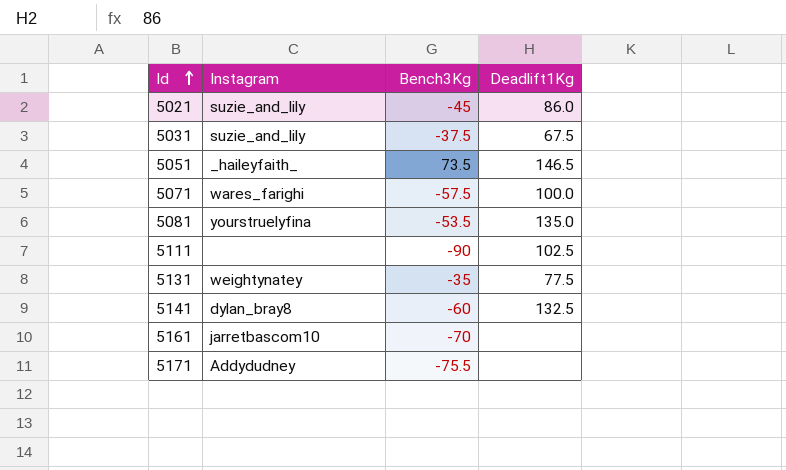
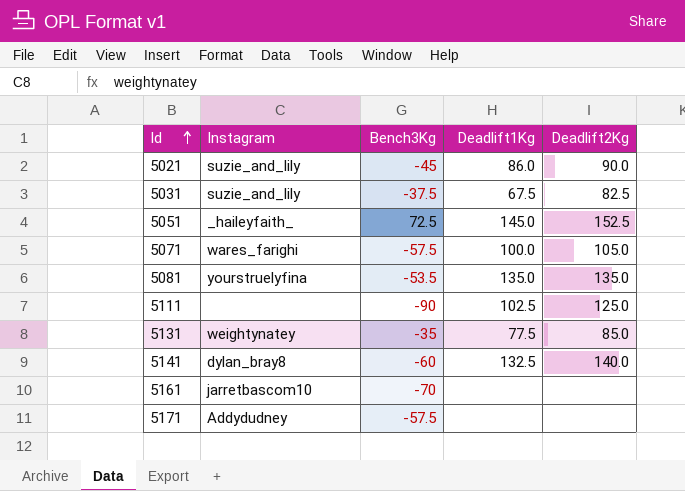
column Deadlift2Kg | position: none -> 5
5051 | Bench3Kg: 73.5 -> 72.5
5051 | Deadlift1Kg: 146.5 -> 145.0
5171 | Bench3Kg: -75.5 -> -57.5

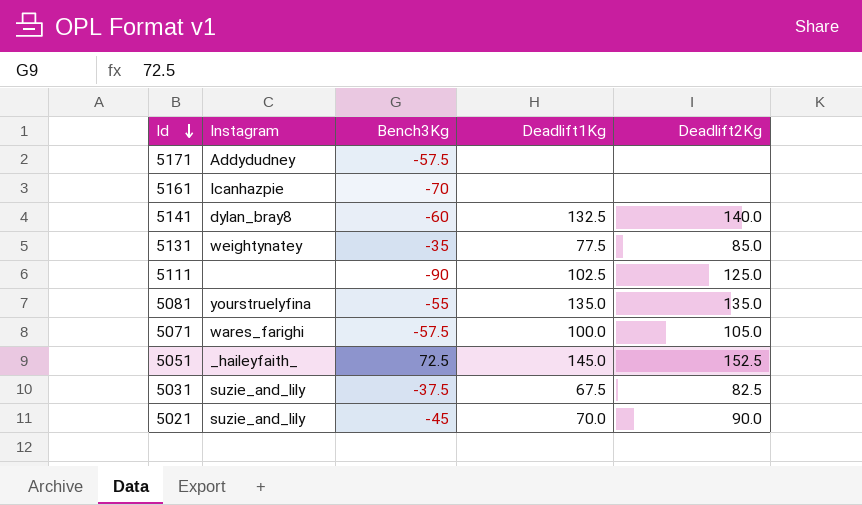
row order: Id ascending -> Id descending
5161 | Instagram: jarretbascom10 -> Icanhazpie
5081 | Bench3Kg: -53.5 -> -55
5021 | Deadlift1Kg: 86.0 -> 70.0

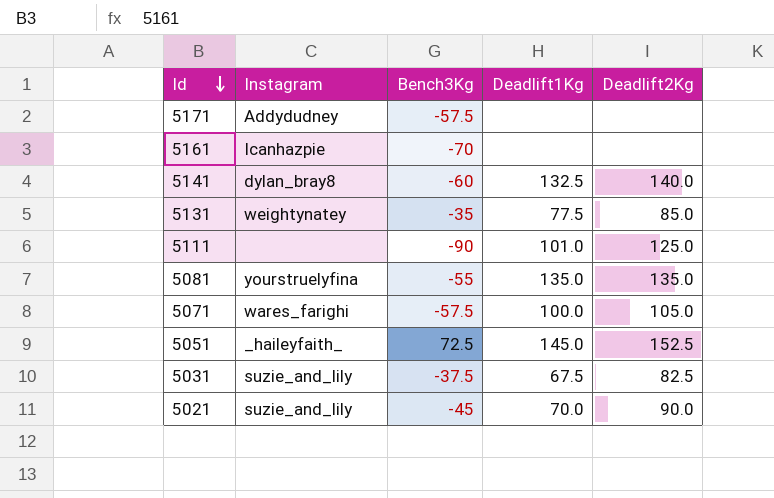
5111 | Deadlift1Kg: 102.5 -> 101.0

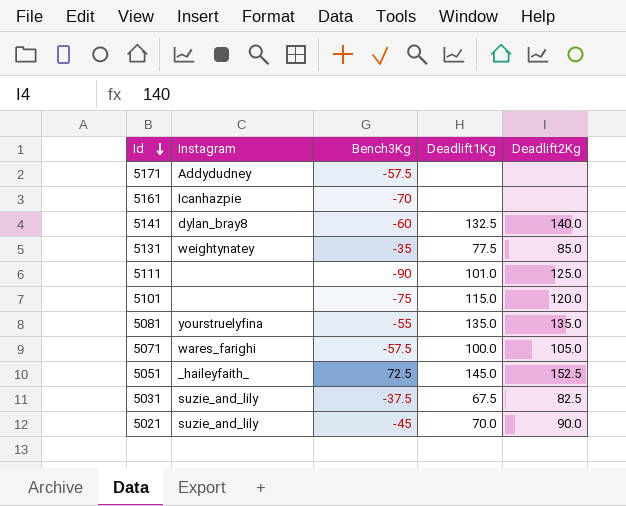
row 5101: none -> none | -75 | 115.0 | 120.0

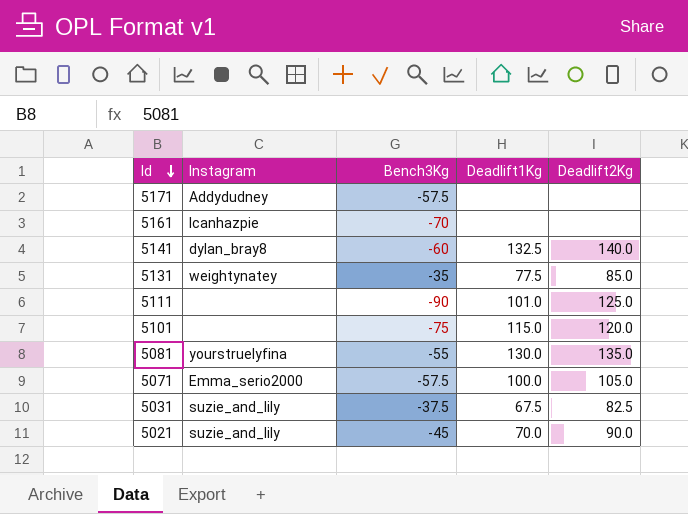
row 5051: _haileyfaith_ | 72.5 | 145.0 | 152.5 -> none
5081 | Deadlift1Kg: 135.0 -> 130.0
5071 | Instagram: wares_farighi -> Emma_serio2000

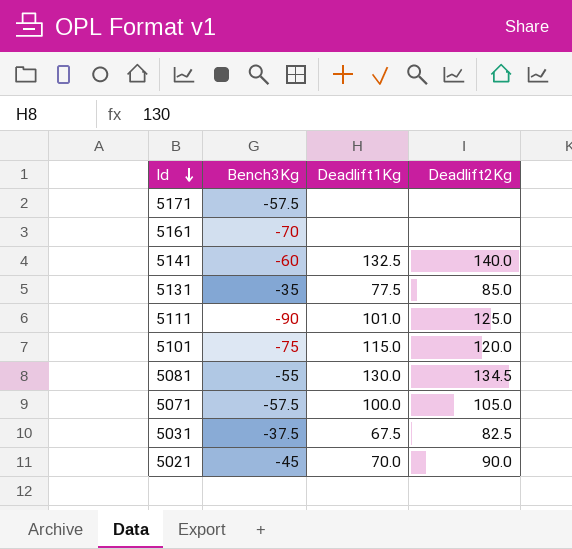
column Instagram | position: 2 -> none
5081 | Deadlift2Kg: 135.0 -> 134.5

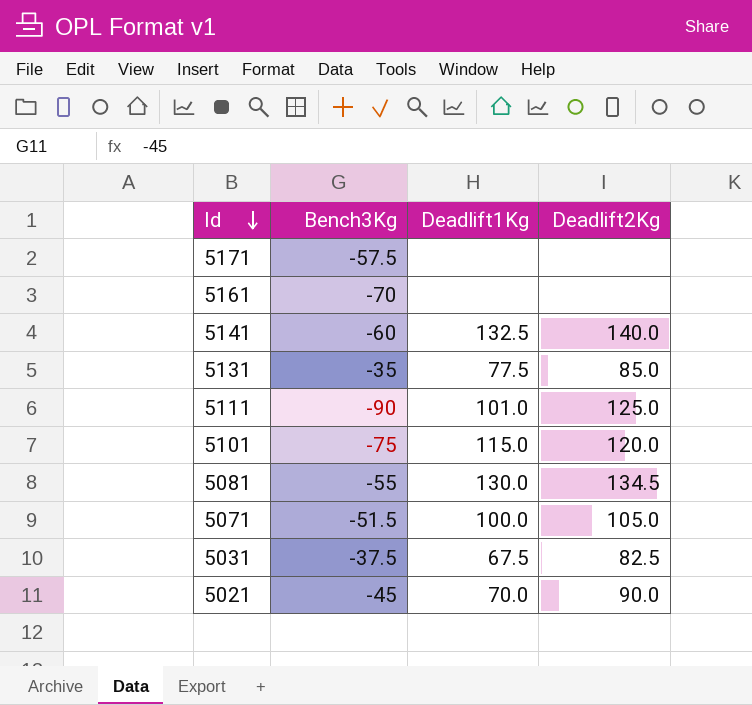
5071 | Bench3Kg: -57.5 -> -51.5

